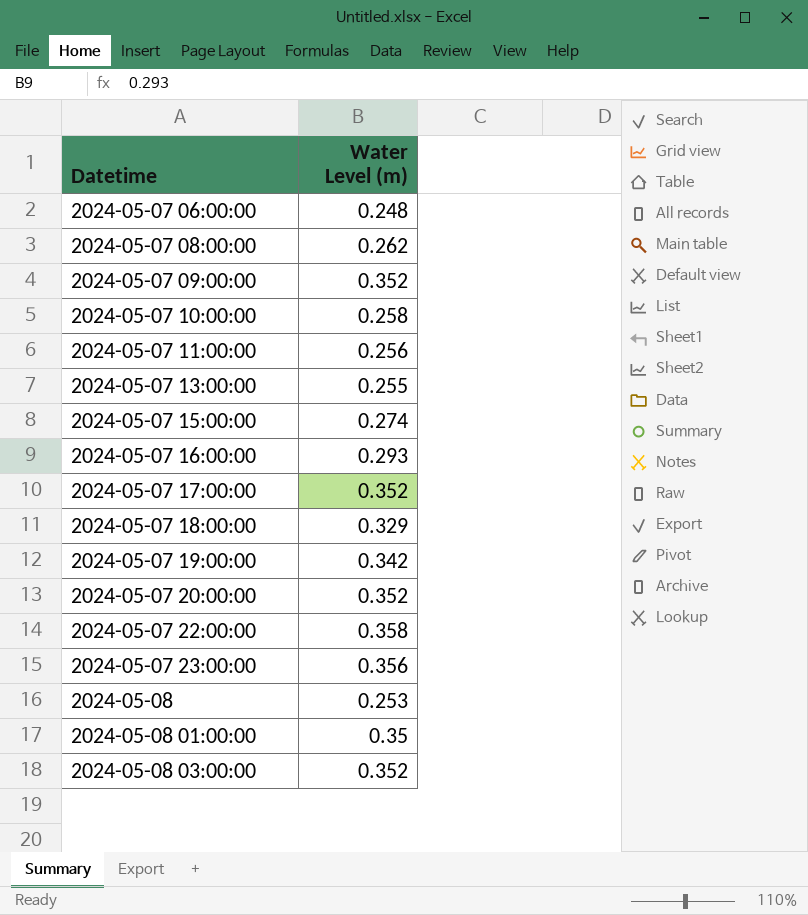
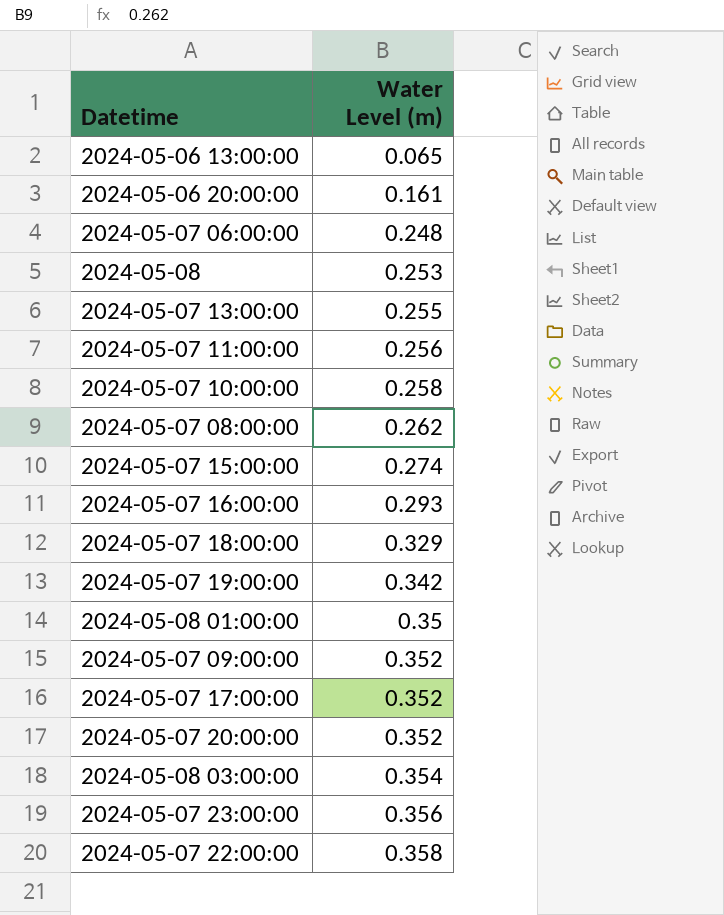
row order: Datetime ascending -> Water Level (m) ascending
row 2024-05-06 13:00:00: none -> 0.065
row 2024-05-06 20:00:00: none -> 0.161
2024-05-08 03:00:00 | Water Level (m): 0.352 -> 0.354

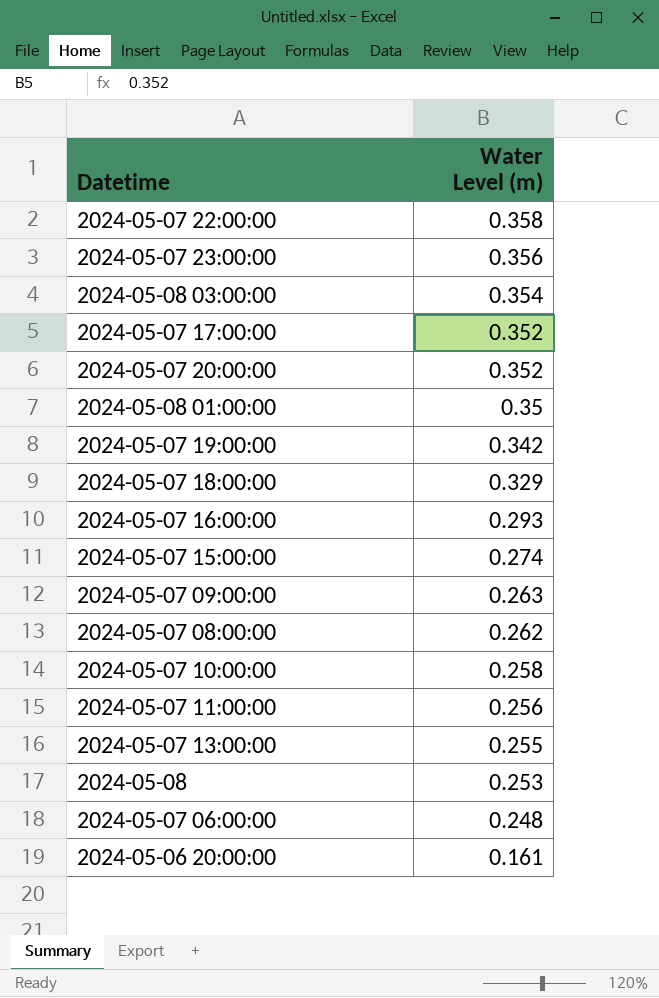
row order: Water Level (m) ascending -> Water Level (m) descending
row 2024-05-06 13:00:00: 0.065 -> none
2024-05-07 09:00:00 | Water Level (m): 0.352 -> 0.263

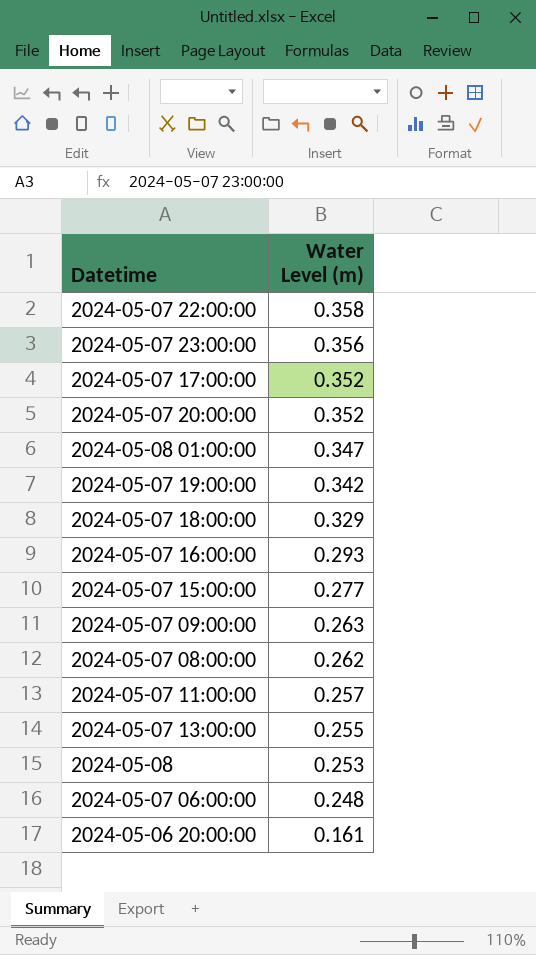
row 2024-05-08 03:00:00: 0.354 -> none
row 2024-05-07 10:00:00: 0.258 -> none
2024-05-08 01:00:00 | Water Level (m): 0.35 -> 0.347
2024-05-07 15:00:00 | Water Level (m): 0.274 -> 0.277
2024-05-07 11:00:00 | Water Level (m): 0.256 -> 0.257

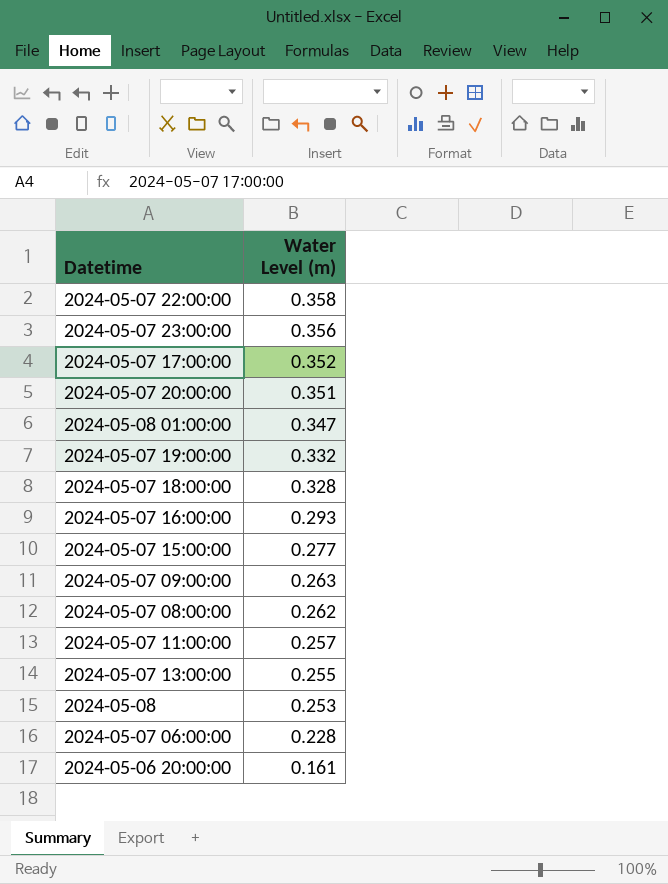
2024-05-07 20:00:00 | Water Level (m): 0.352 -> 0.351
2024-05-07 19:00:00 | Water Level (m): 0.342 -> 0.332
2024-05-07 18:00:00 | Water Level (m): 0.329 -> 0.328
2024-05-07 06:00:00 | Water Level (m): 0.248 -> 0.228

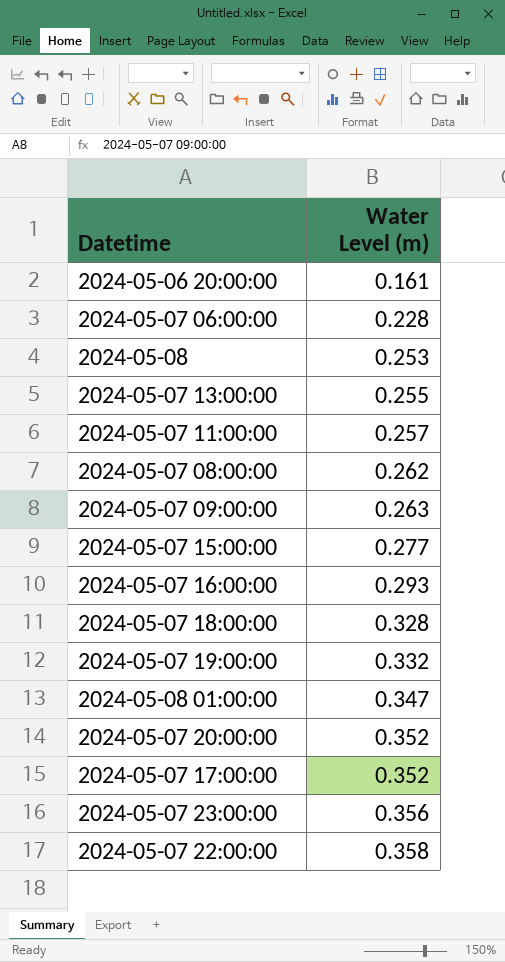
row order: Water Level (m) descending -> Water Level (m) ascending
2024-05-07 20:00:00 | Water Level (m): 0.351 -> 0.352

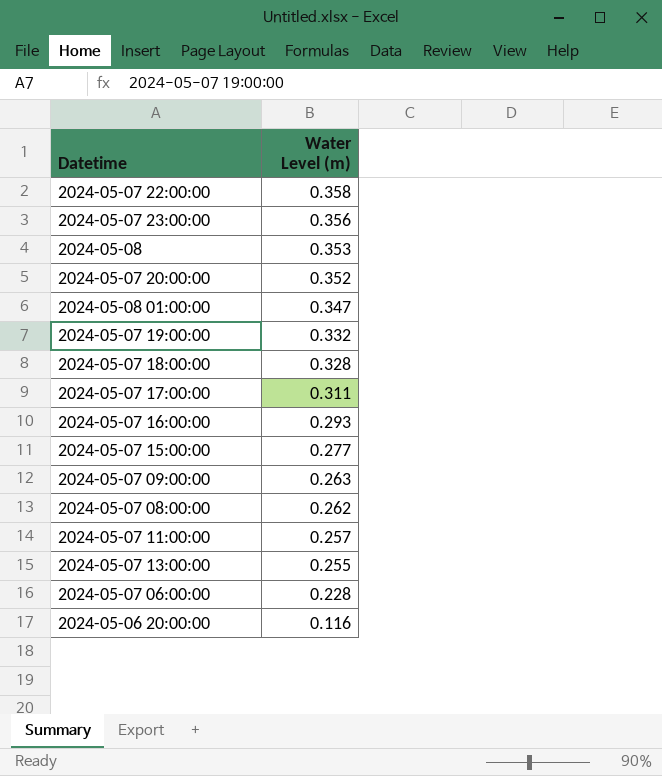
row order: Water Level (m) ascending -> Water Level (m) descending
2024-05-08 | Water Level (m): 0.253 -> 0.353
2024-05-07 17:00:00 | Water Level (m): 0.352 -> 0.311
2024-05-06 20:00:00 | Water Level (m): 0.161 -> 0.116

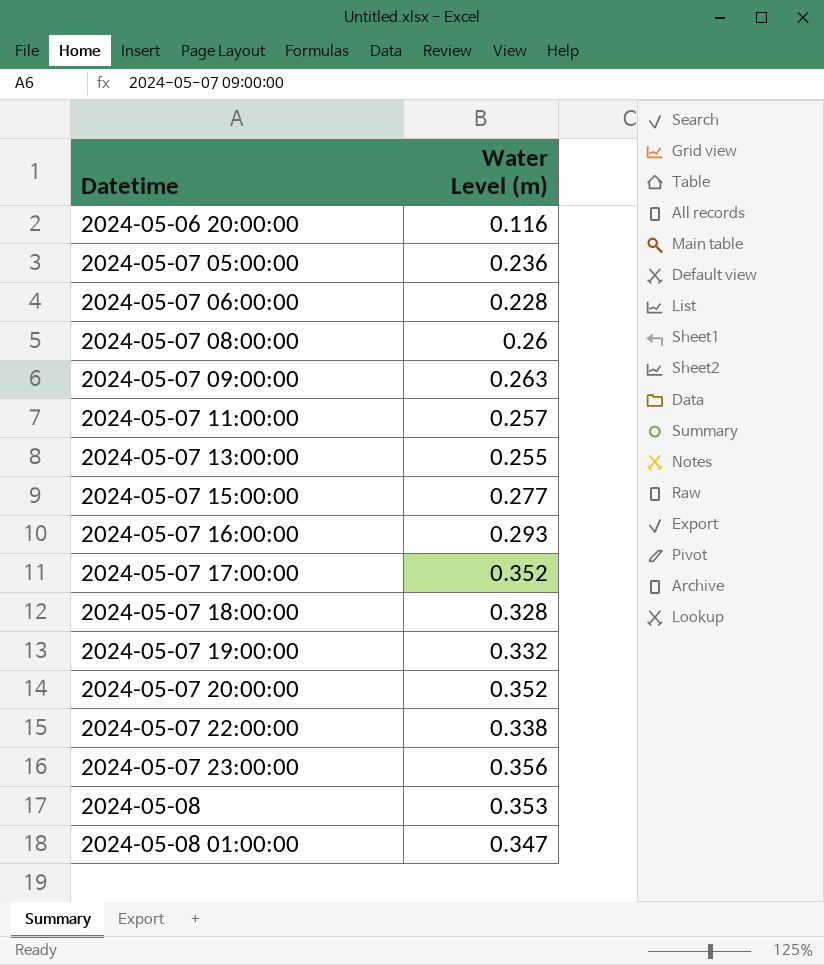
row order: Water Level (m) descending -> Datetime ascending
row 2024-05-07 05:00:00: none -> 0.236
2024-05-07 08:00:00 | Water Level (m): 0.262 -> 0.26
2024-05-07 17:00:00 | Water Level (m): 0.311 -> 0.352
2024-05-07 22:00:00 | Water Level (m): 0.358 -> 0.338

